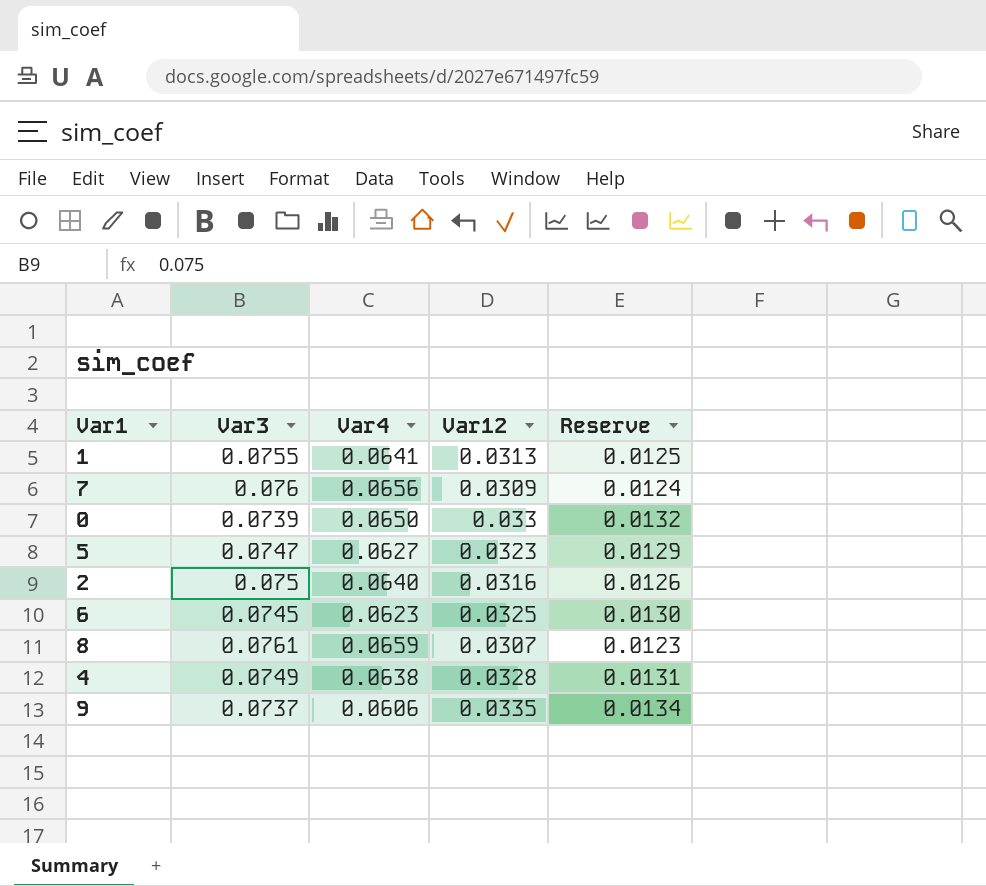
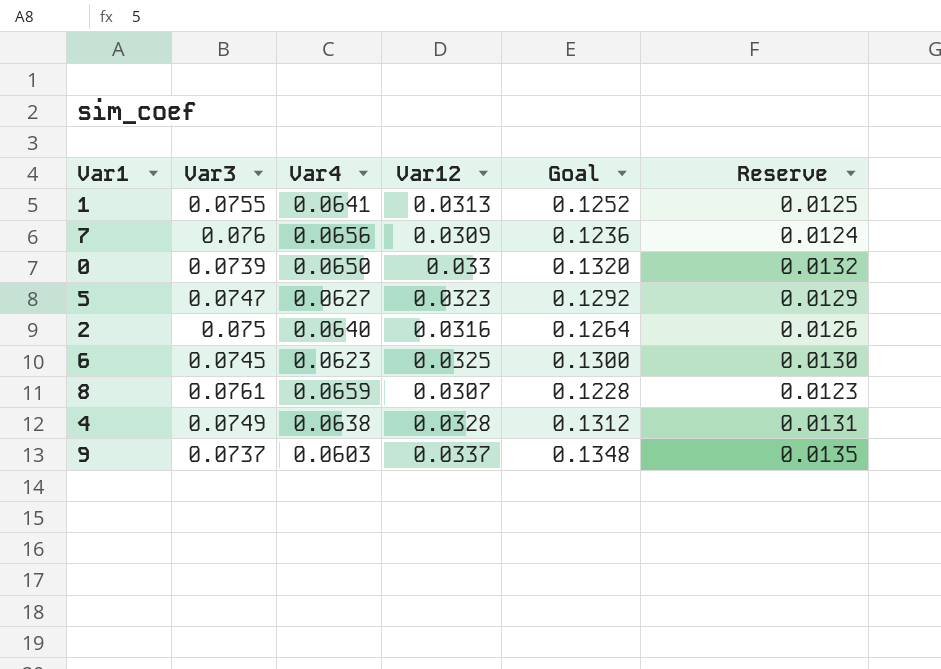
column Goal | formula: none -> [Var12] * 4
9 | Var4: 0.0606 -> 0.0603
9 | Var12: 0.0335 -> 0.0337
9 | Reserve: 0.0134 -> 0.0135

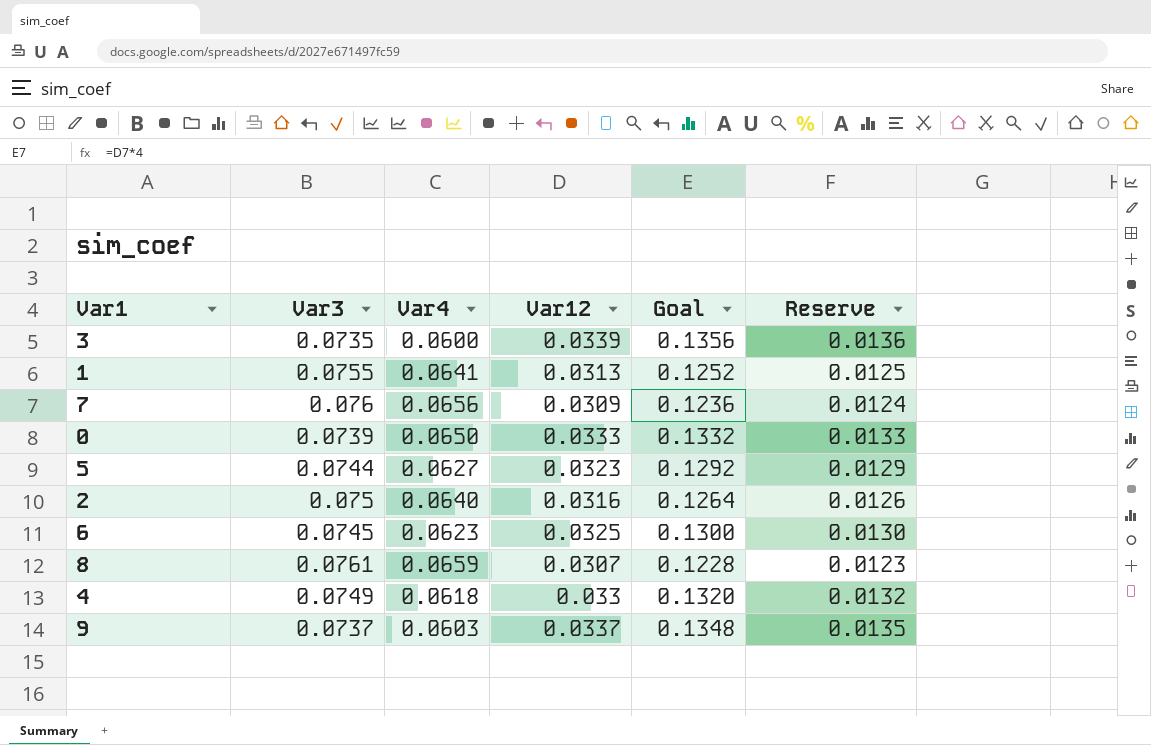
row 3: none -> 0.0735 | 0.0600 | 0.0339 | 0.1356 | 0.0136
0 | Var12: 0.033 -> 0.0333
0 | Goal: 0.1320 -> 0.1332
0 | Reserve: 0.0132 -> 0.0133
5 | Var3: 0.0747 -> 0.0744
4 | Var4: 0.0638 -> 0.0618
4 | Var12: 0.0328 -> 0.033
4 | Goal: 0.1312 -> 0.1320
4 | Reserve: 0.0131 -> 0.0132

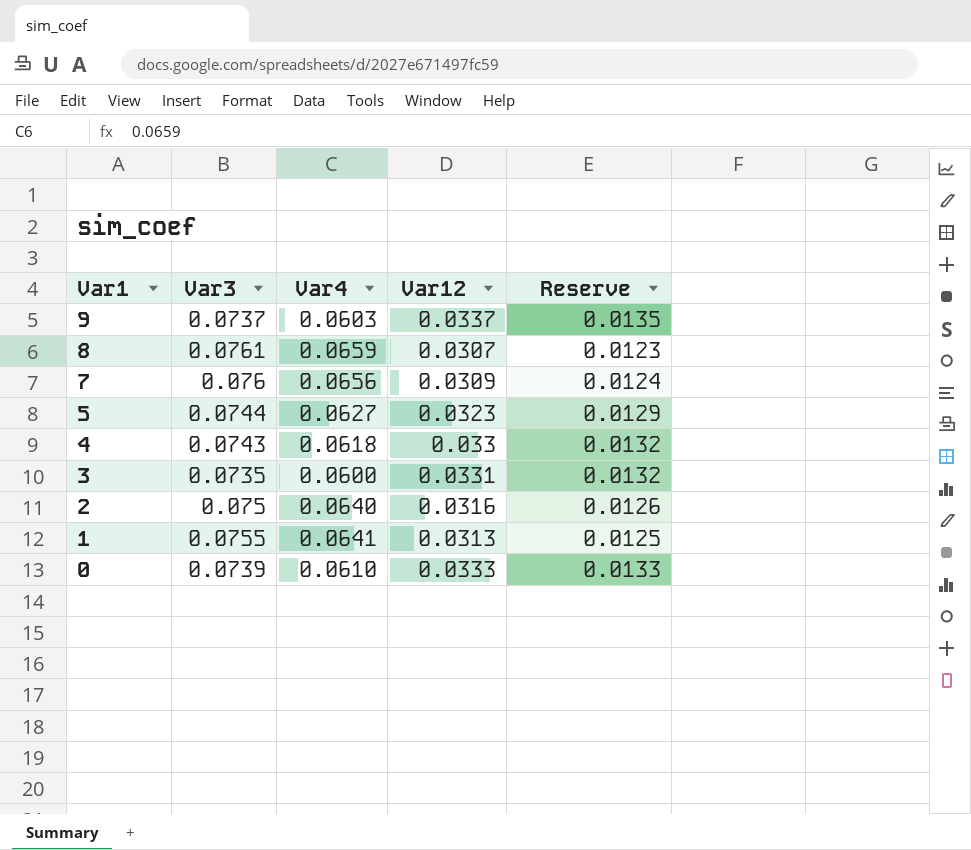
row order: none -> Var1 descending
column Goal | formula: [Var12] * 4 -> none
row 6: 0.0745 | 0.0623 | 0.0325 | 0.1300 | 0.0130 -> none
4 | Var3: 0.0749 -> 0.0743
3 | Var12: 0.0339 -> 0.0331
3 | Reserve: 0.0136 -> 0.0132
0 | Var4: 0.0650 -> 0.0610

